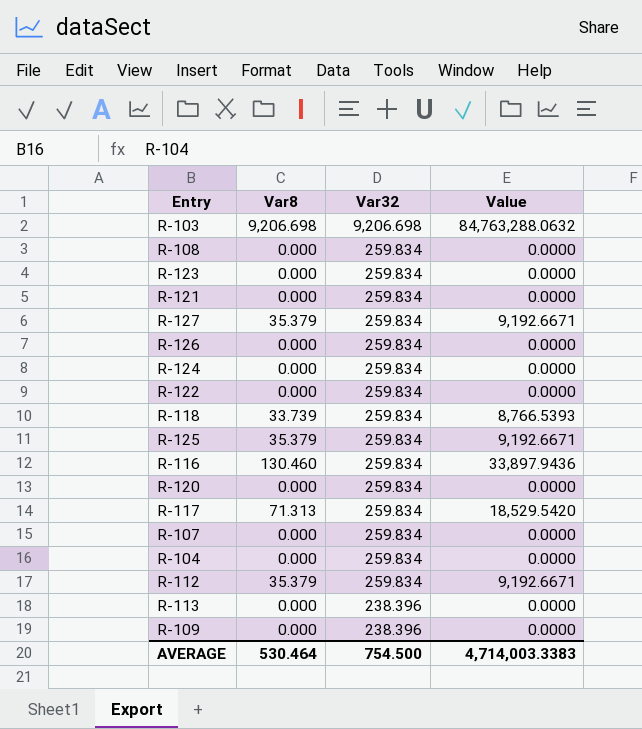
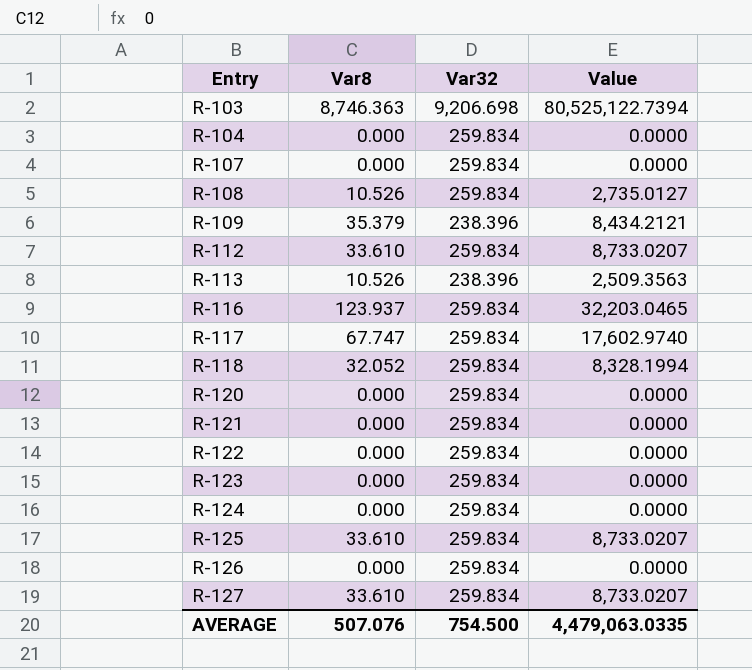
row order: Var32 descending -> Entry ascending
R-103 | Var8: 9,206.698 -> 8,746.363
R-103 | Value: 84,763,288.0632 -> 80,525,122.7394
R-108 | Var8: 0.000 -> 10.526
R-108 | Value: 0.0000 -> 2,735.0127
R-109 | Var8: 0.000 -> 35.379
R-109 | Value: 0.0000 -> 8,434.2121
R-112 | Var8: 35.379 -> 33.610
R-112 | Value: 9,192.6671 -> 8,733.0207
R-113 | Var8: 0.000 -> 10.526
R-113 | Value: 0.0000 -> 2,509.3563
R-116 | Var8: 130.460 -> 123.937
R-116 | Value: 33,897.9436 -> 32,203.0465
R-117 | Var8: 71.313 -> 67.747
R-117 | Value: 18,529.5420 -> 17,602.9740
R-118 | Var8: 33.739 -> 32.052
R-118 | Value: 8,766.5393 -> 8,328.1994
R-125 | Var8: 35.379 -> 33.610
R-125 | Value: 9,192.6671 -> 8,733.0207
R-127 | Var8: 35.379 -> 33.610
R-127 | Value: 9,192.6671 -> 8,733.0207
AVERAGE | Var8: 530.464 -> 507.076
AVERAGE | Value: 4,714,003.3383 -> 4,479,063.0335

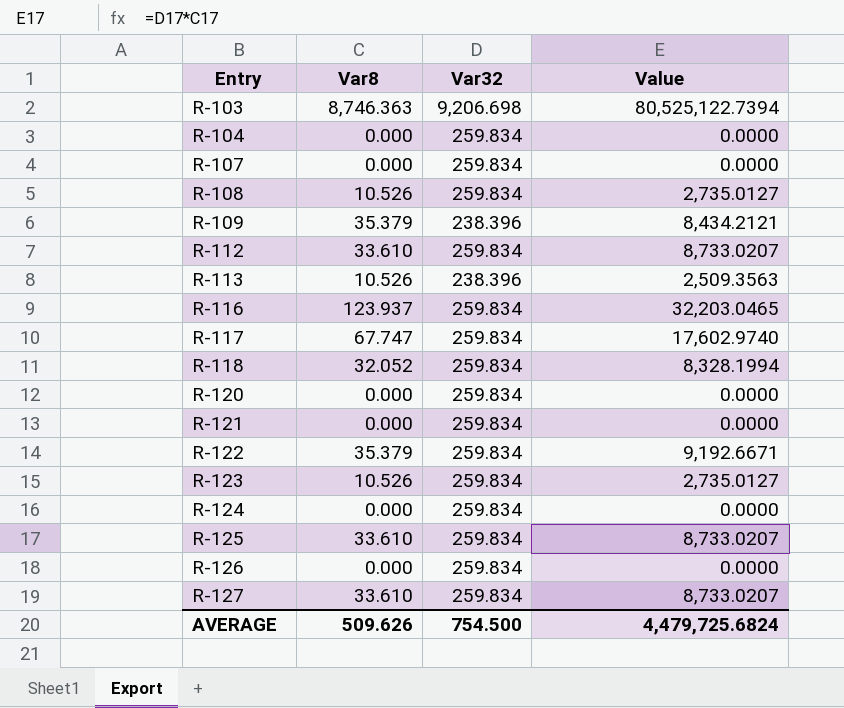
R-122 | Var8: 0.000 -> 35.379
R-122 | Value: 0.0000 -> 9,192.6671
R-123 | Var8: 0.000 -> 10.526
R-123 | Value: 0.0000 -> 2,735.0127
AVERAGE | Var8: 507.076 -> 509.626
AVERAGE | Value: 4,479,063.0335 -> 4,479,725.6824

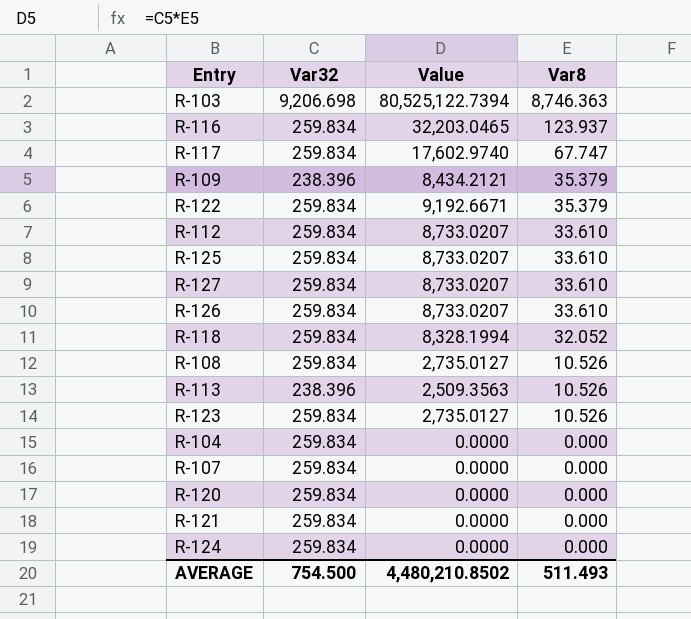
row order: Entry ascending -> Var8 descending
column Var8 | position: 2 -> 4
R-126 | Value: 0.0000 -> 8,733.0207
R-126 | Var8: 0.000 -> 33.610
AVERAGE | Value: 4,479,725.6824 -> 4,480,210.8502
AVERAGE | Var8: 509.626 -> 511.493

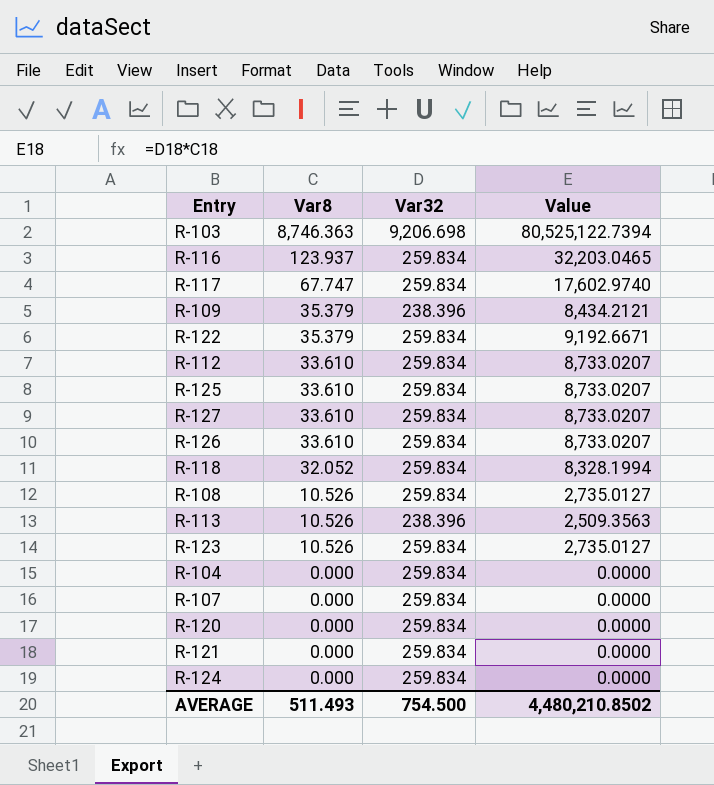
column Var8 | position: 4 -> 2

